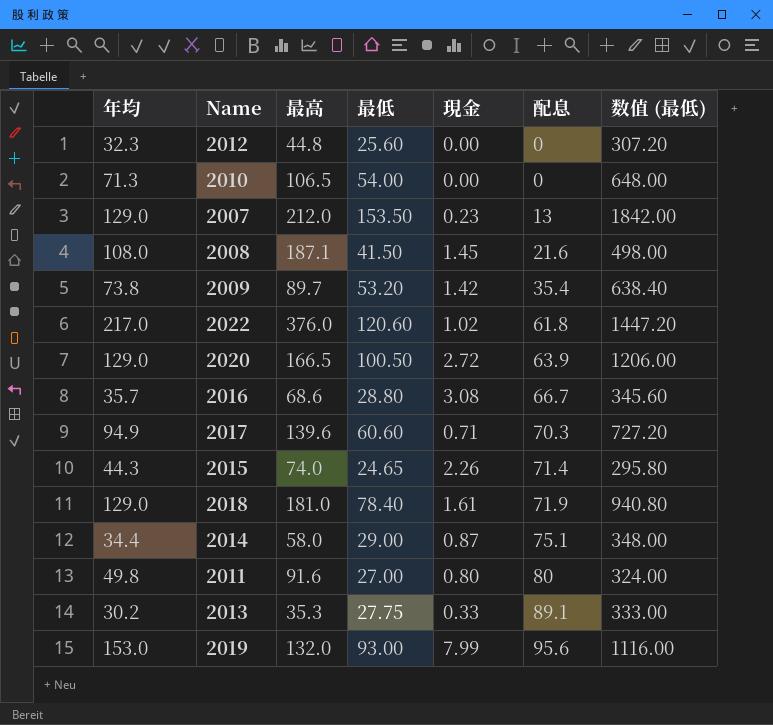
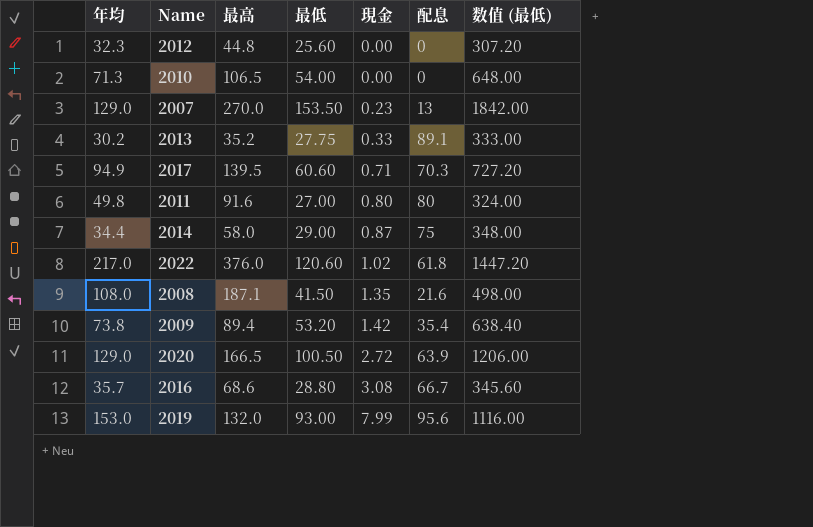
row order: 配息 ascending -> 現金 ascending
row 2015: 44.3 | 74.0 | 24.65 | 2.26 | 71.4 | 295.80 -> none
row 2018: 129.0 | 181.0 | 78.40 | 1.61 | 71.9 | 940.80 -> none
2007 | 最高: 212.0 -> 270.0
2013 | 最高: 35.3 -> 35.2
2017 | 最高: 139.6 -> 139.5
2014 | 配息: 75.1 -> 75
2008 | 現金: 1.45 -> 1.35
2009 | 最高: 89.7 -> 89.4

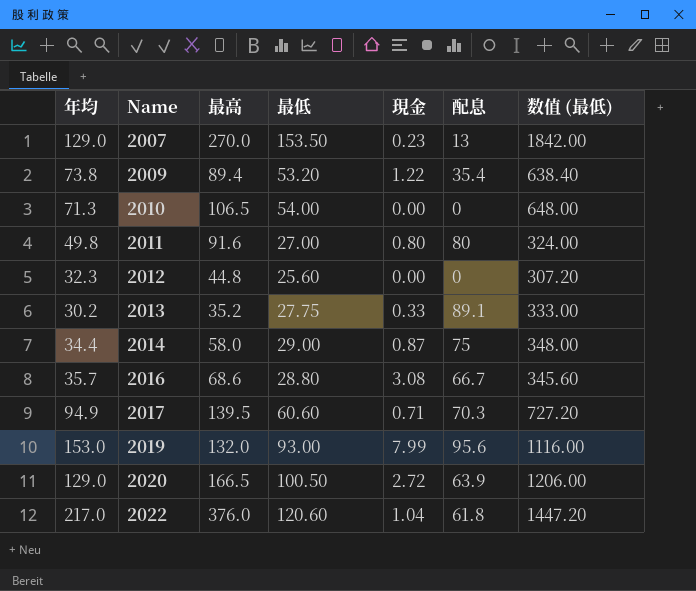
row order: 現金 ascending -> Name ascending
row 2008: 108.0 | 187.1 | 41.50 | 1.35 | 21.6 | 498.00 -> none
2009 | 現金: 1.42 -> 1.22
2022 | 現金: 1.02 -> 1.04

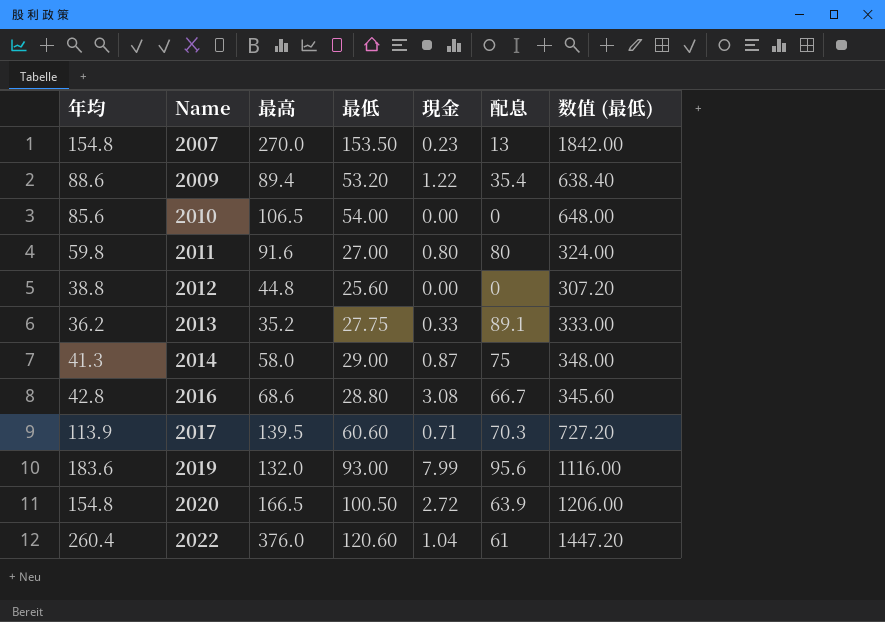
2007 | 年均: 129.0 -> 154.8
2009 | 年均: 73.8 -> 88.6
2010 | 年均: 71.3 -> 85.6
2011 | 年均: 49.8 -> 59.8
2012 | 年均: 32.3 -> 38.8
2013 | 年均: 30.2 -> 36.2
2014 | 年均: 34.4 -> 41.3
2016 | 年均: 35.7 -> 42.8
2017 | 年均: 94.9 -> 113.9
2019 | 年均: 153.0 -> 183.6
2020 | 年均: 129.0 -> 154.8
2022 | 年均: 217.0 -> 260.4
2022 | 配息: 61.8 -> 61

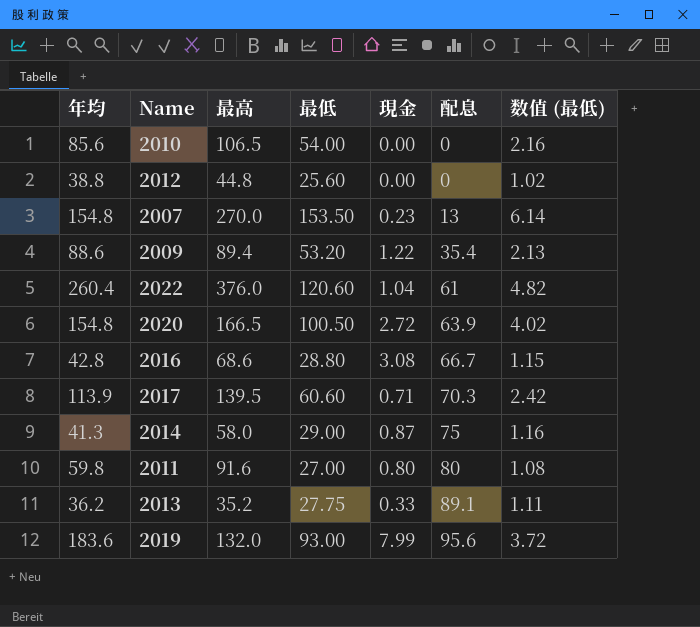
row order: Name ascending -> 配息 ascending
column 数值 (最低) | formula: [最低] * 12 -> [最低] * 0.04

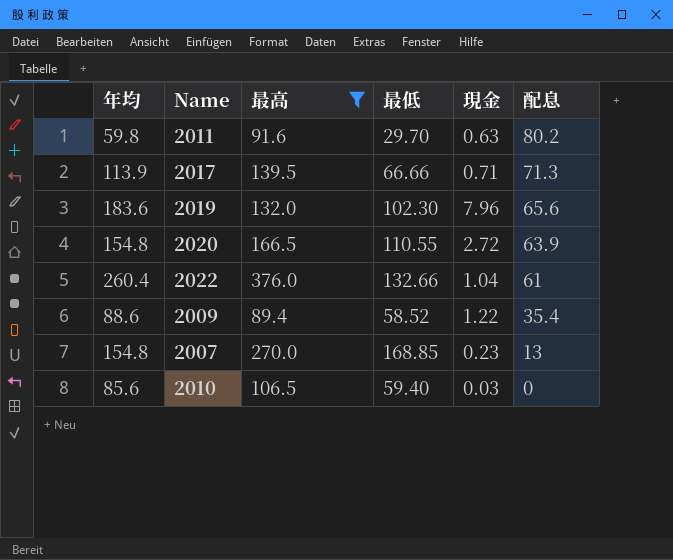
filter: none -> 最高 >= 89.4
row order: 配息 ascending -> 配息 descending
column 数值 (最低) | formula: [最低] * 0.04 -> none
2011 | 最低: 27.00 -> 29.70
2011 | 現金: 0.80 -> 0.63
2011 | 配息: 80 -> 80.2
2017 | 最低: 60.60 -> 66.66
2017 | 配息: 70.3 -> 71.3
2019 | 最低: 93.00 -> 102.30
2019 | 現金: 7.99 -> 7.96
2019 | 配息: 95.6 -> 65.6
2020 | 最低: 100.50 -> 110.55
2022 | 最低: 120.60 -> 132.66
2009 | 最低: 53.20 -> 58.52
2007 | 最低: 153.50 -> 168.85
2010 | 最低: 54.00 -> 59.40
2010 | 現金: 0.00 -> 0.03

